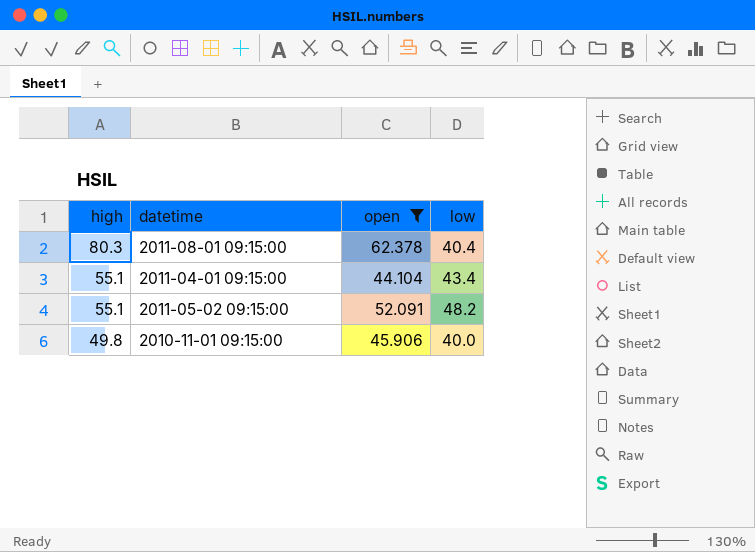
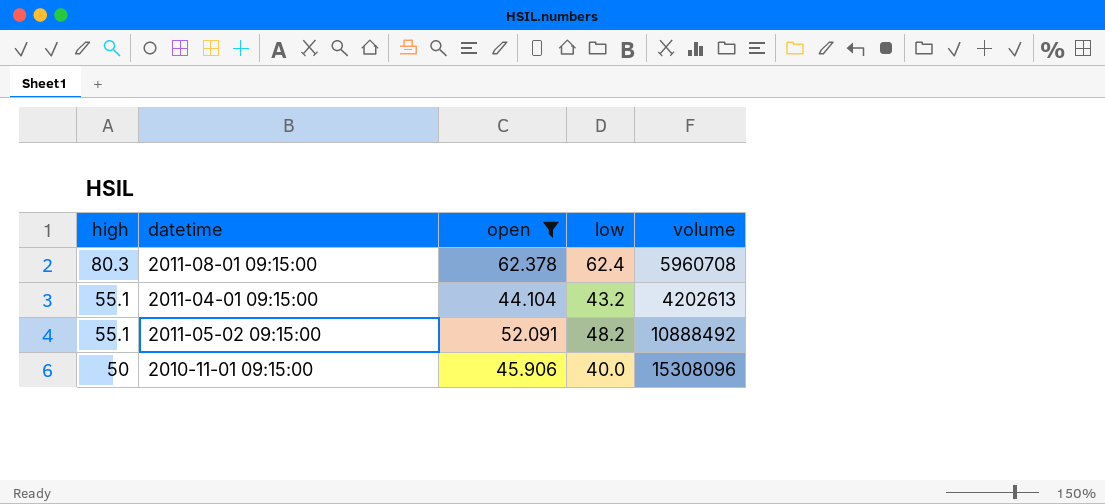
column volume | position: none -> 5
2011-08-01 09:15:00 | low: 40.4 -> 62.4
2011-04-01 09:15:00 | low: 43.4 -> 43.2
2010-11-01 09:15:00 | high: 49.8 -> 50

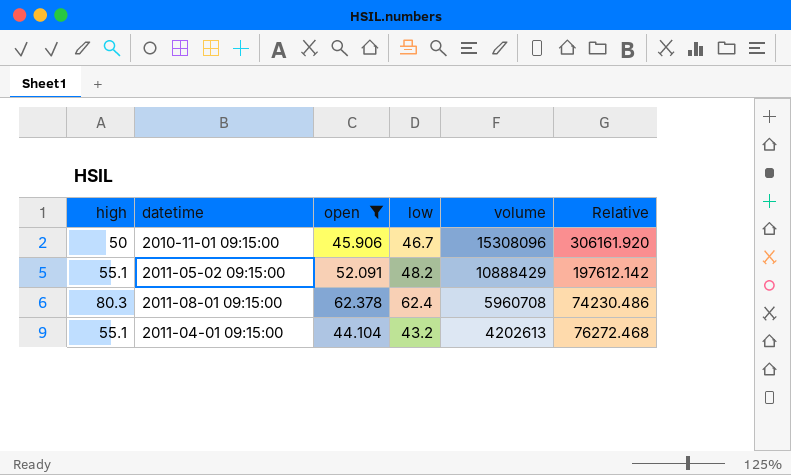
row order: high descending -> volume descending
column Relative | formula: none -> [volume] / [high]
2010-11-01 09:15:00 | low: 40.0 -> 46.7
2011-05-02 09:15:00 | volume: 10888492 -> 10888429

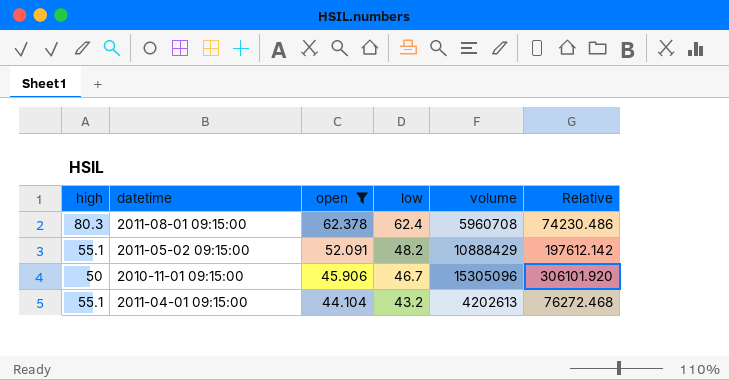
row order: volume descending -> open descending
2010-11-01 09:15:00 | volume: 15308096 -> 15305096
2010-11-01 09:15:00 | Relative: 306161.920 -> 306101.920

